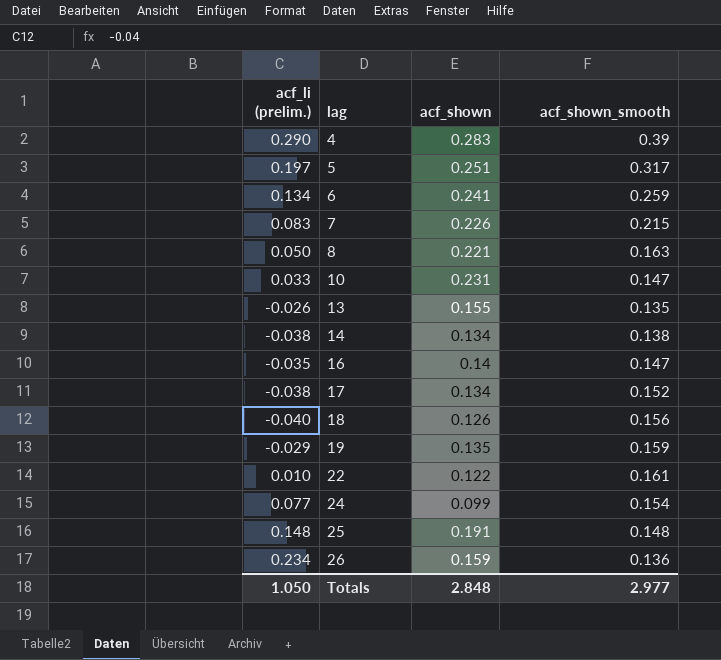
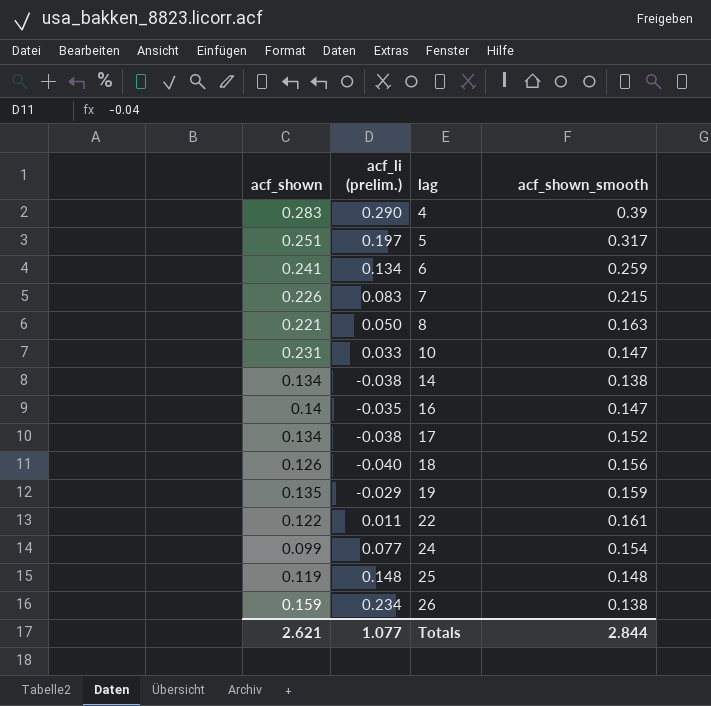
column acf_shown | position: 3 -> 1
row 13: -0.026 | 0.155 | 0.135 -> none
22 | acf_li (prelim.): 0.010 -> 0.011
25 | acf_shown: 0.191 -> 0.119
26 | acf_shown_smooth: 0.136 -> 0.138
Totals | acf_shown: 2.848 -> 2.621
Totals | acf_li (prelim.): 1.050 -> 1.077
Totals | acf_shown_smooth: 2.977 -> 2.844

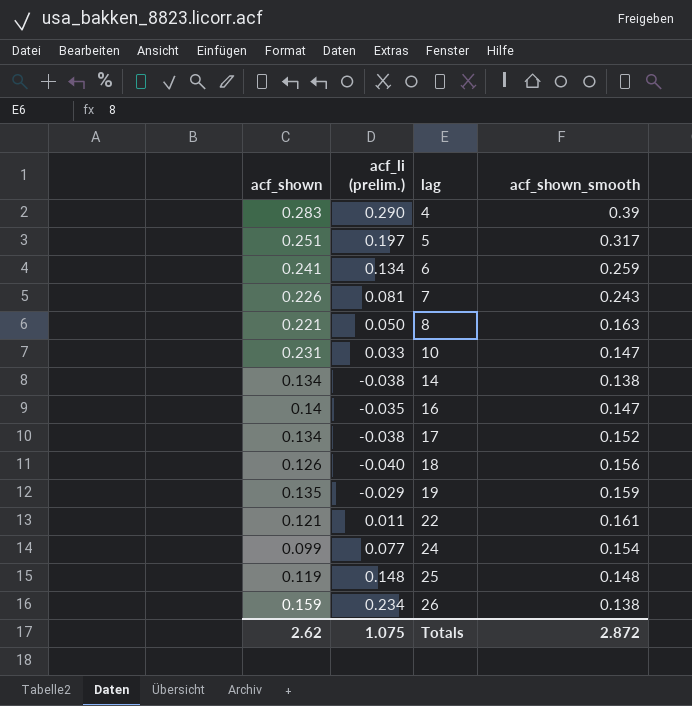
7 | acf_li (prelim.): 0.083 -> 0.081
7 | acf_shown_smooth: 0.215 -> 0.243
22 | acf_shown: 0.122 -> 0.121
Totals | acf_shown: 2.621 -> 2.62
Totals | acf_li (prelim.): 1.077 -> 1.075
Totals | acf_shown_smooth: 2.844 -> 2.872

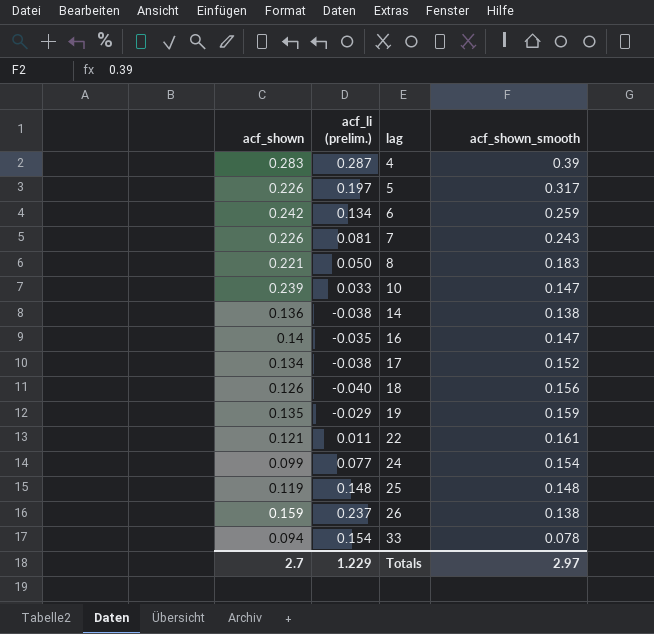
4 | acf_li (prelim.): 0.290 -> 0.287
5 | acf_shown: 0.251 -> 0.226
6 | acf_shown: 0.241 -> 0.242
8 | acf_shown_smooth: 0.163 -> 0.183
10 | acf_shown: 0.231 -> 0.239
14 | acf_shown: 0.134 -> 0.136
26 | acf_li (prelim.): 0.234 -> 0.237
row 33: none -> 0.094 | 0.154 | 0.078
Totals | acf_shown: 2.62 -> 2.7
Totals | acf_li (prelim.): 1.075 -> 1.229
Totals | acf_shown_smooth: 2.872 -> 2.97

